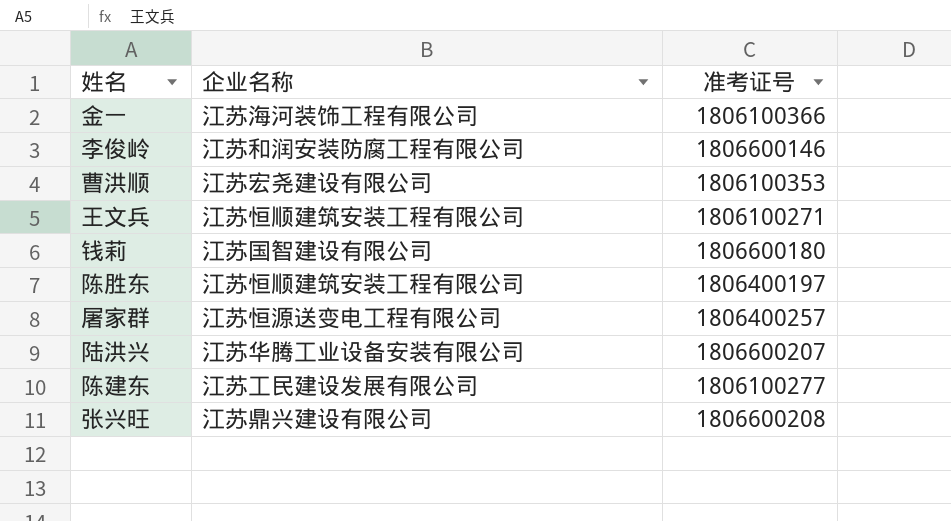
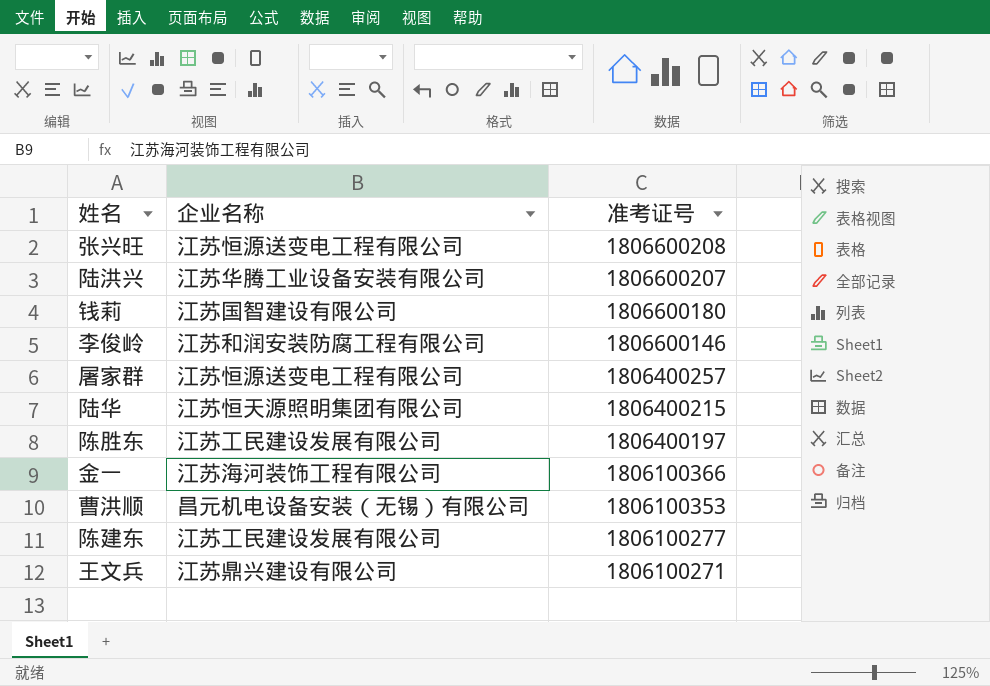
row order: none -> 准考证号 descending
张兴旺 | 企业名称: 江苏鼎兴建设有限公司 -> 江苏恒源送变电工程有限公司
row 陆华: none -> 江苏恒天源照明集团有限公司 | 1806400215
陈胜东 | 企业名称: 江苏恒顺建筑安装工程有限公司 -> 江苏工民建设发展有限公司
曹洪顺 | 企业名称: 江苏宏尧建设有限公司 -> 昌元机电设备安装（无锡）有限公司
王文兵 | 企业名称: 江苏恒顺建筑安装工程有限公司 -> 江苏鼎兴建设有限公司

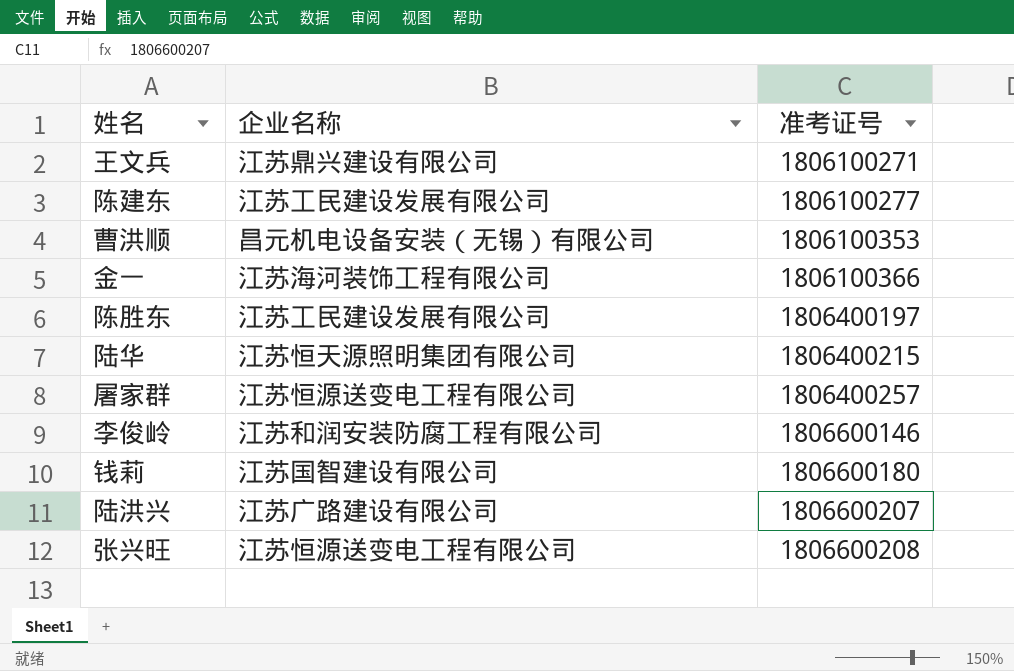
row order: 准考证号 descending -> 准考证号 ascending
陆洪兴 | 企业名称: 江苏华腾工业设备安装有限公司 -> 江苏广路建设有限公司

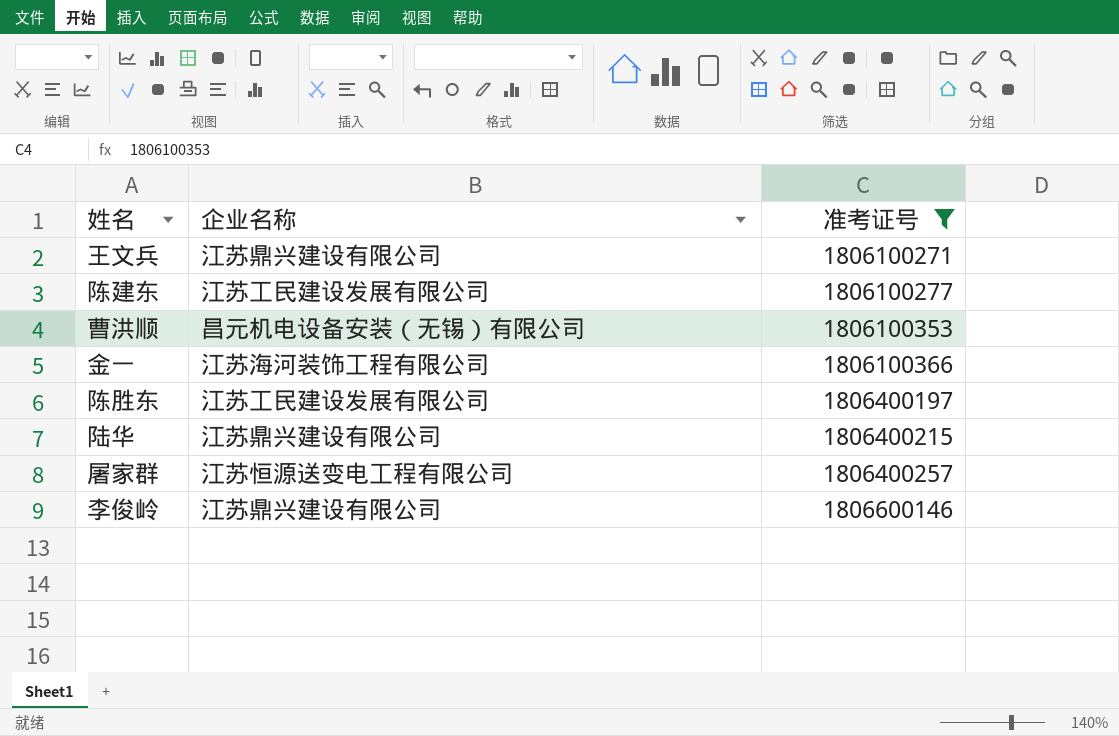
filter: none -> 准考证号 <= 1806600146
陆华 | 企业名称: 江苏恒天源照明集团有限公司 -> 江苏鼎兴建设有限公司
李俊岭 | 企业名称: 江苏和润安装防腐工程有限公司 -> 江苏鼎兴建设有限公司

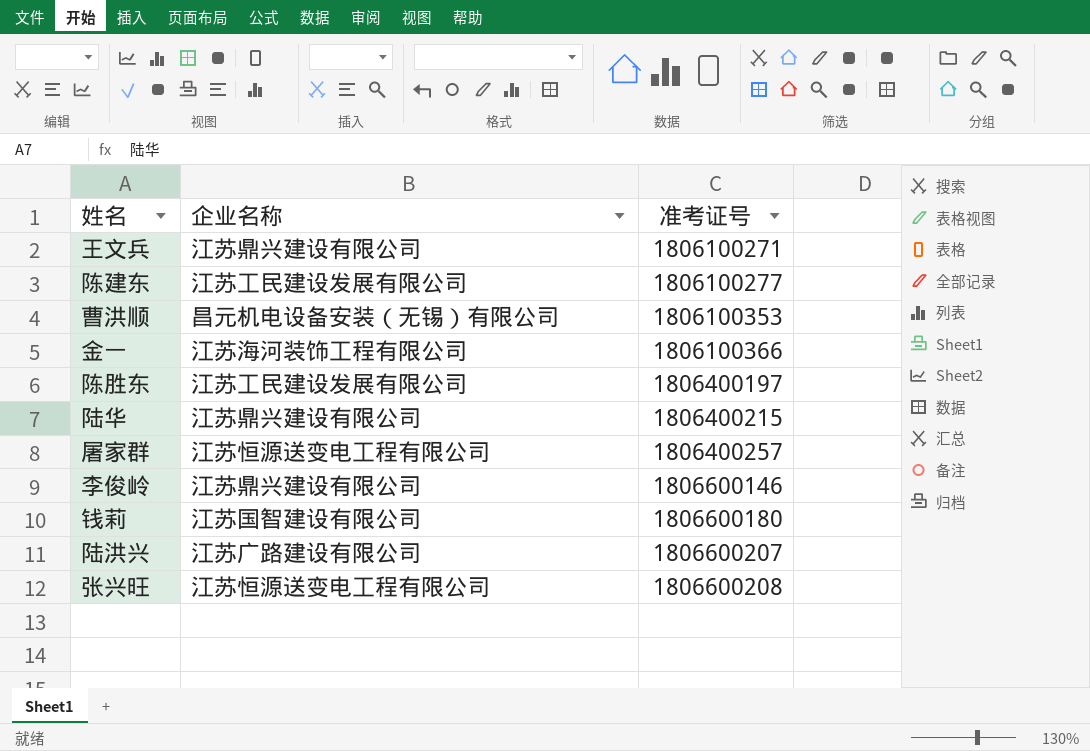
filter: 准考证号 <= 1806600146 -> none

